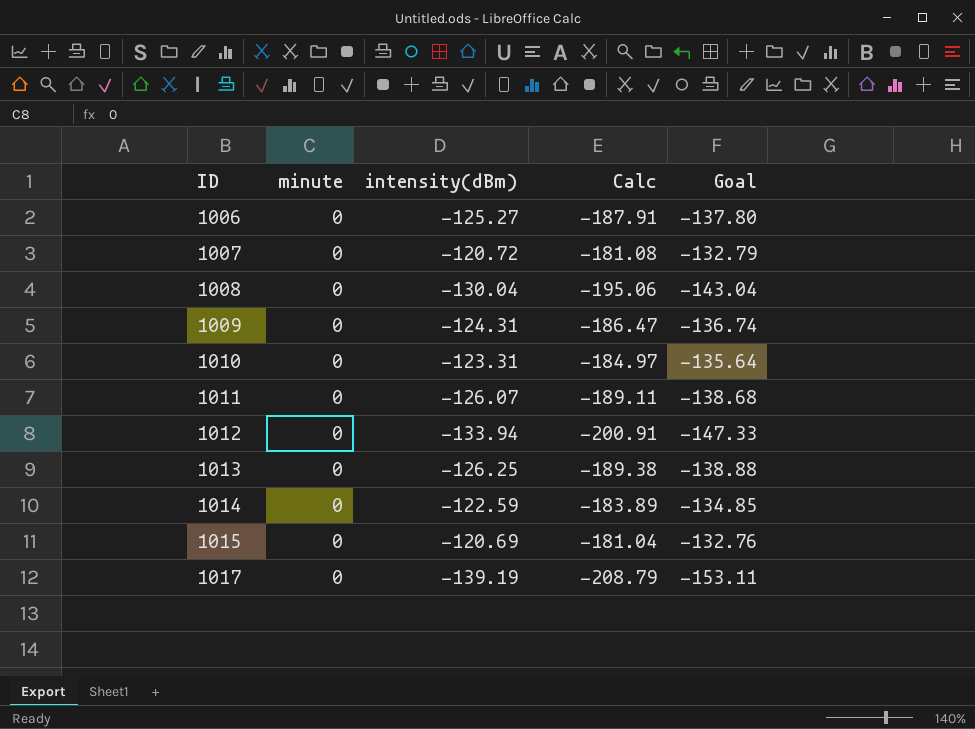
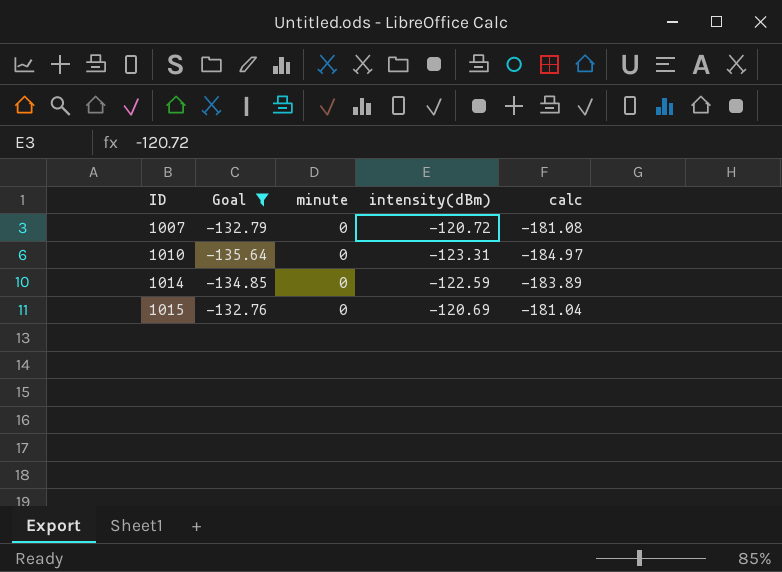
filter: none -> Goal >= -135.64
column Goal | position: 5 -> 2
column name: Calc -> calc

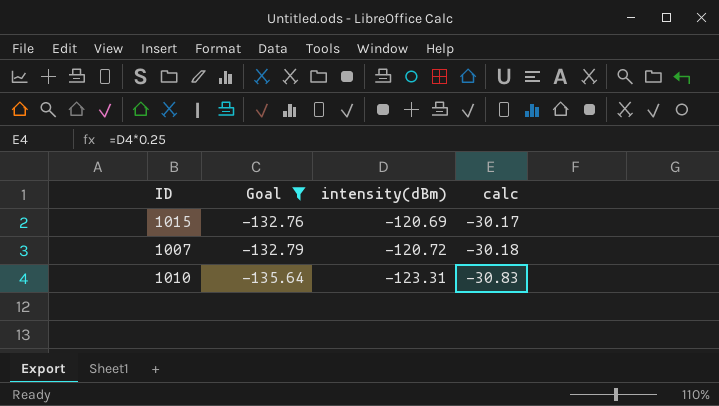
row order: ID ascending -> Goal descending
column minute | position: 3 -> none
column calc | formula: [intensity(dBm)] * 1.5 -> [intensity(dBm)] * 0.25
row 1014: -134.85 | 0 | -122.59 | -183.89 -> none

